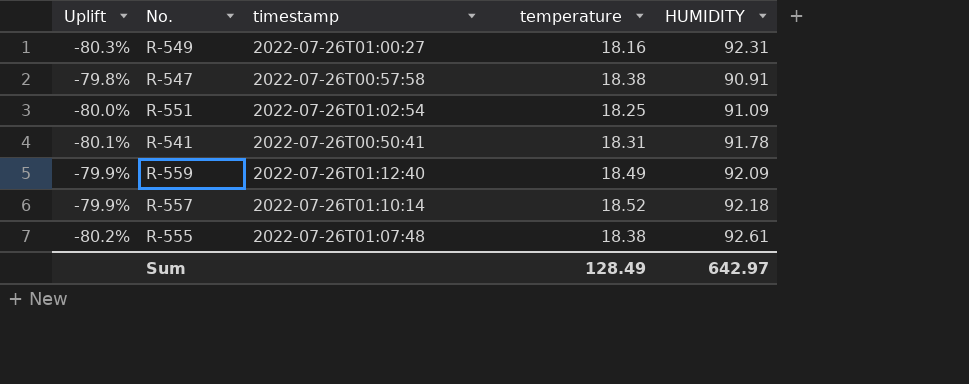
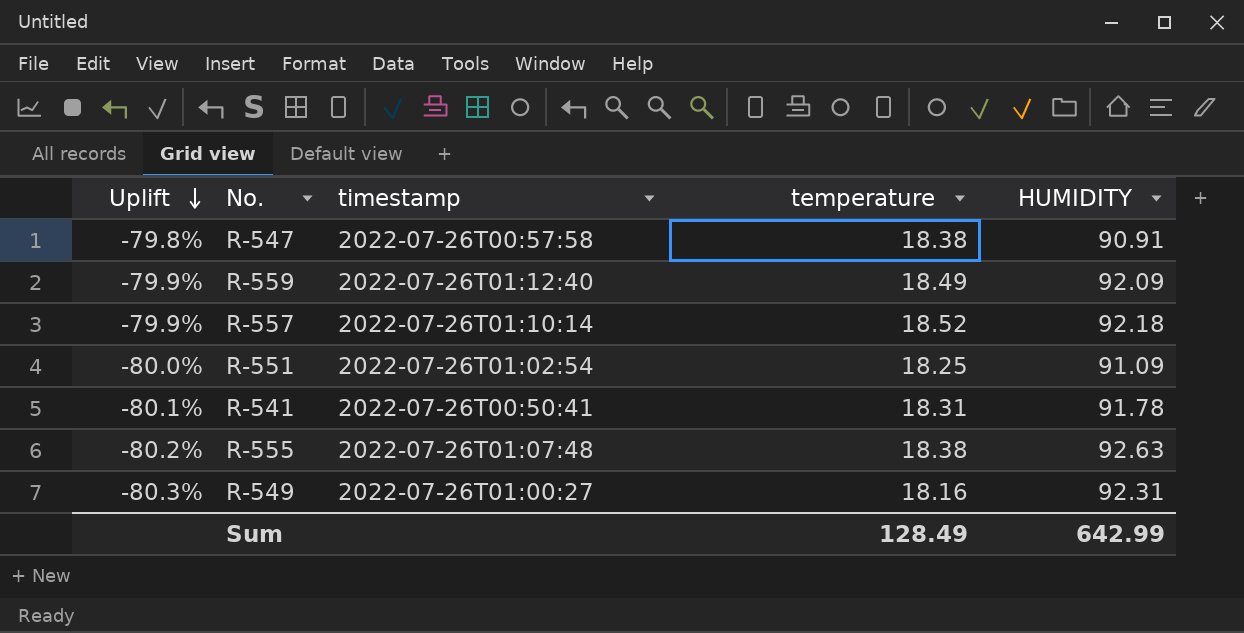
row order: none -> Uplift descending
R-555 | HUMIDITY: 92.61 -> 92.63
Sum | HUMIDITY: 642.97 -> 642.99

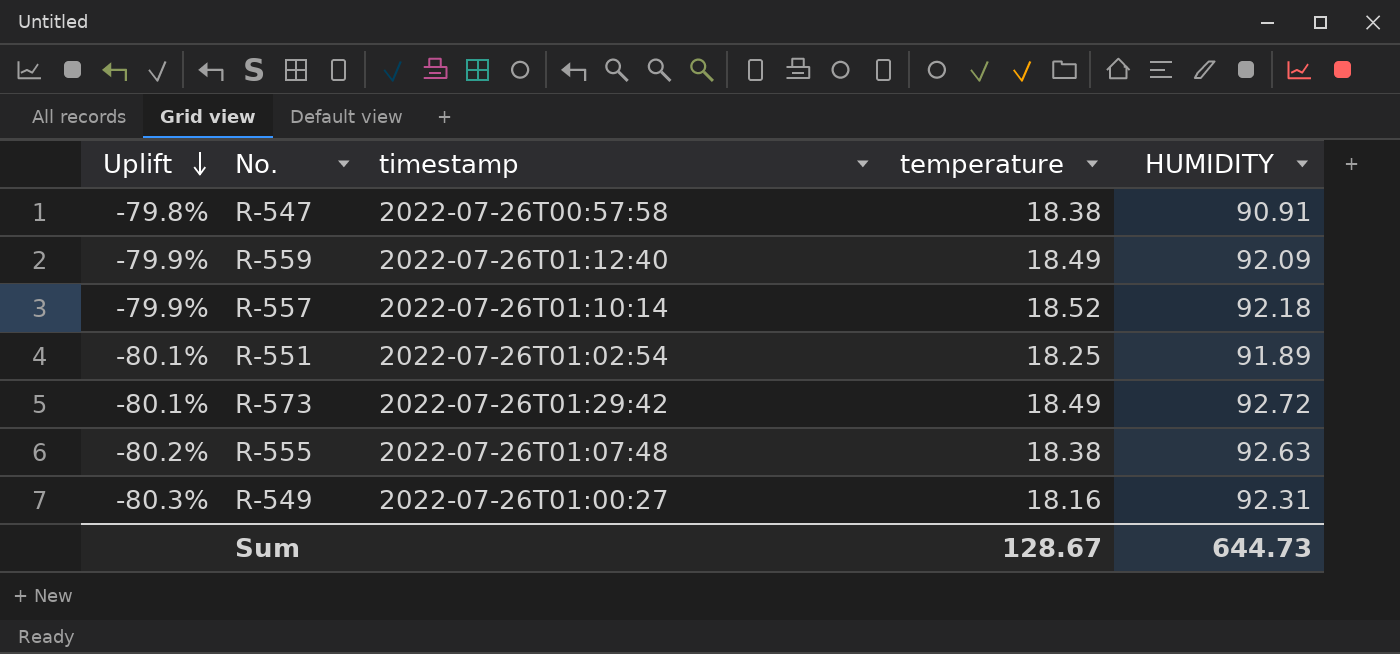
row R-541: -80.1% | 2022-07-26T00:50:41 | 18.31 | 91.78 -> none
R-551 | Uplift: -80.0% -> -80.1%
R-551 | HUMIDITY: 91.09 -> 91.89
row R-573: none -> -80.1% | 2022-07-26T01:29:42 | 18.49 | 92.72
Sum | temperature: 128.49 -> 128.67
Sum | HUMIDITY: 642.99 -> 644.73

